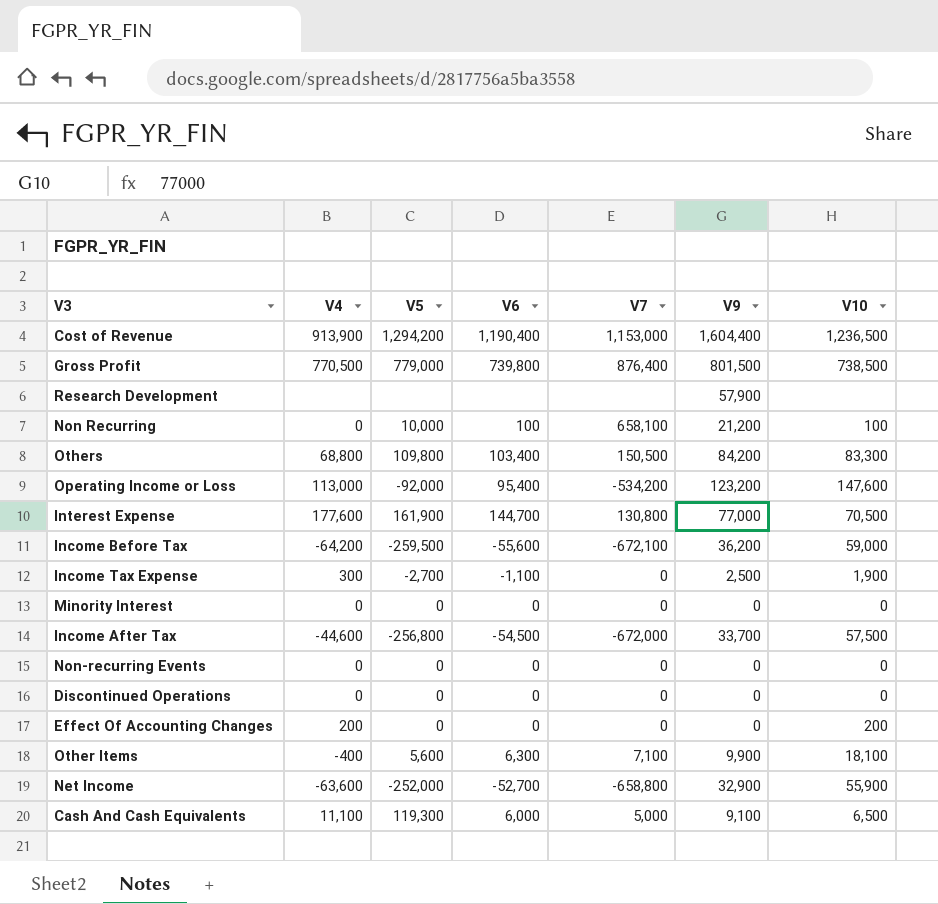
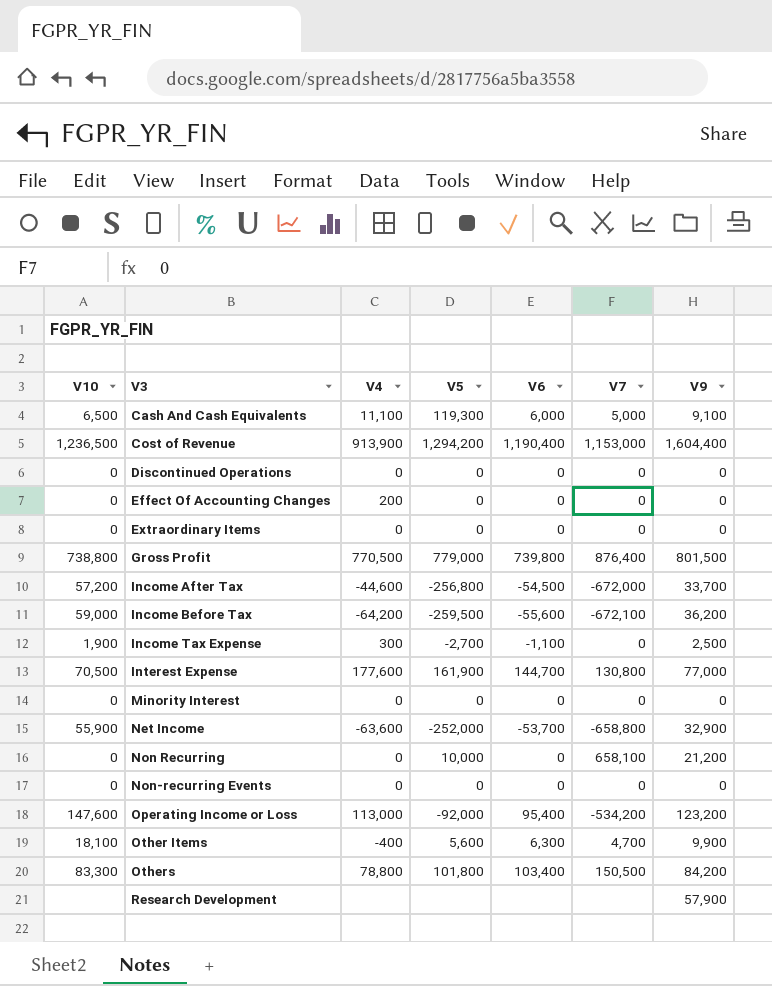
row order: none -> V3 ascending
column V10 | position: 7 -> 1
Effect Of Accounting Changes | V10: 200 -> 0
row Extraordinary Items: none -> 0 | 0 | 0 | 0 | 0 | 0
Gross Profit | V10: 738,500 -> 738,800
Income After Tax | V10: 57,500 -> 57,200
Net Income | V6: -52,700 -> -53,700
Non Recurring | V10: 100 -> 0
Non Recurring | V6: 100 -> 0
Other Items | V7: 7,100 -> 4,700
Others | V4: 68,800 -> 78,800
Others | V5: 109,800 -> 101,800

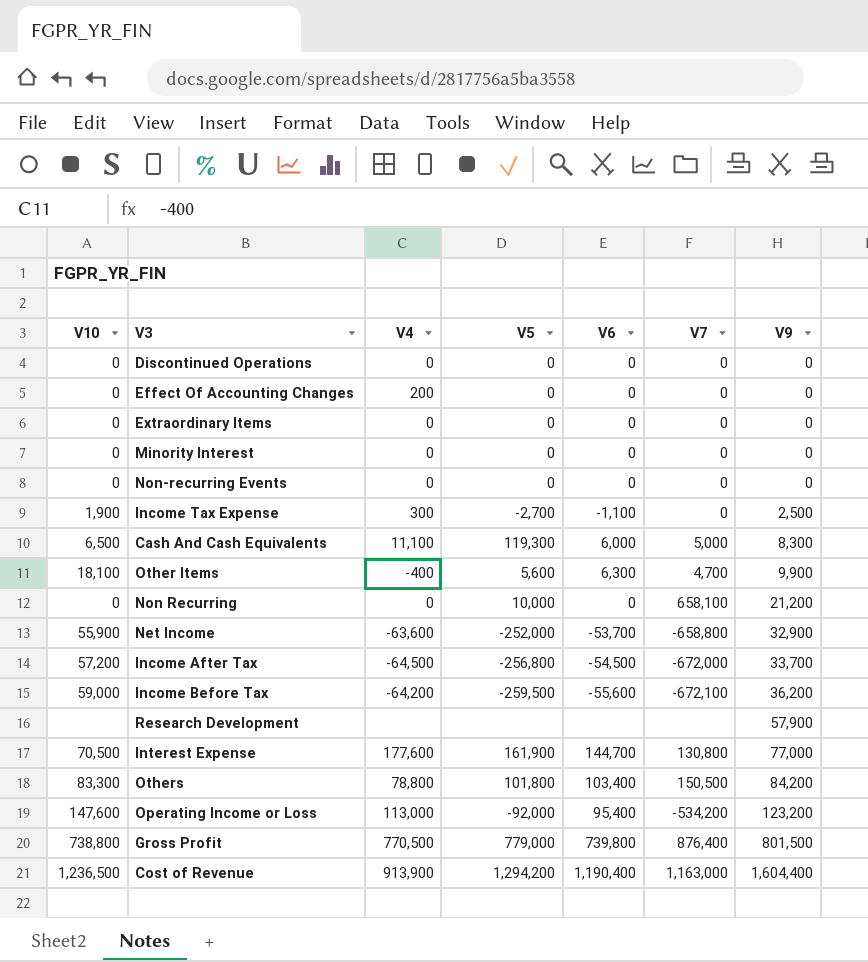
row order: V3 ascending -> V9 ascending
Cash And Cash Equivalents | V9: 9,100 -> 8,300
Income After Tax | V4: -44,600 -> -64,500
Cost of Revenue | V7: 1,153,000 -> 1,163,000

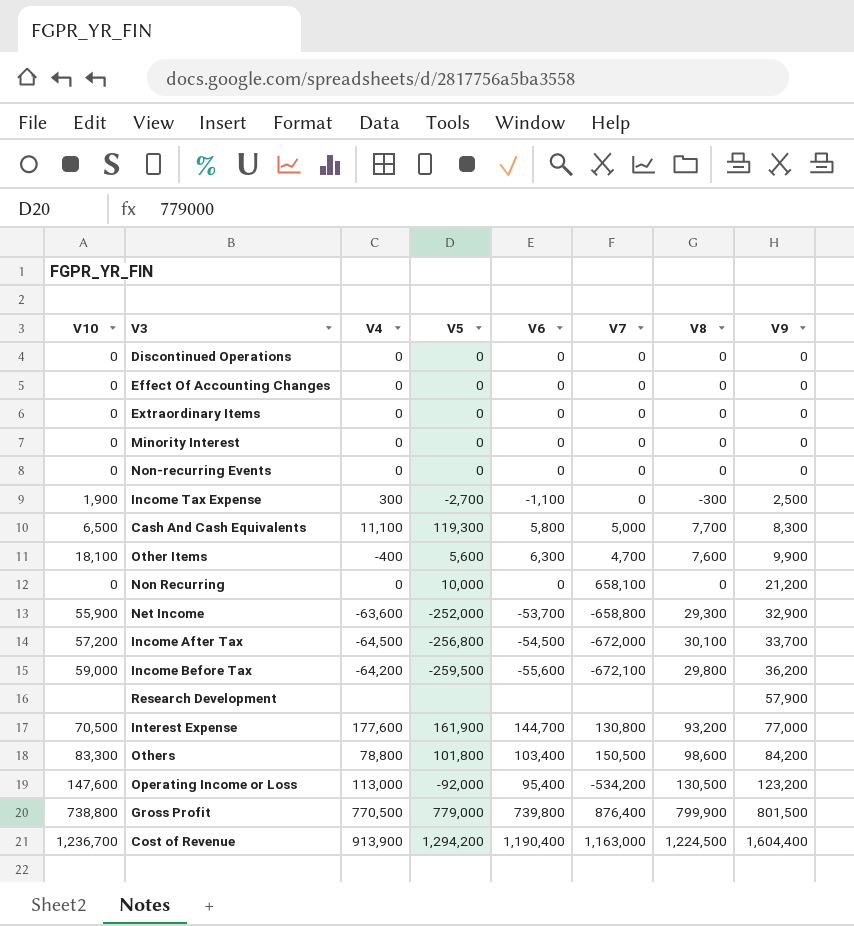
column V8 | position: none -> 7
Effect Of Accounting Changes | V4: 200 -> 0
Cash And Cash Equivalents | V6: 6,000 -> 5,800
Cost of Revenue | V10: 1,236,500 -> 1,236,700

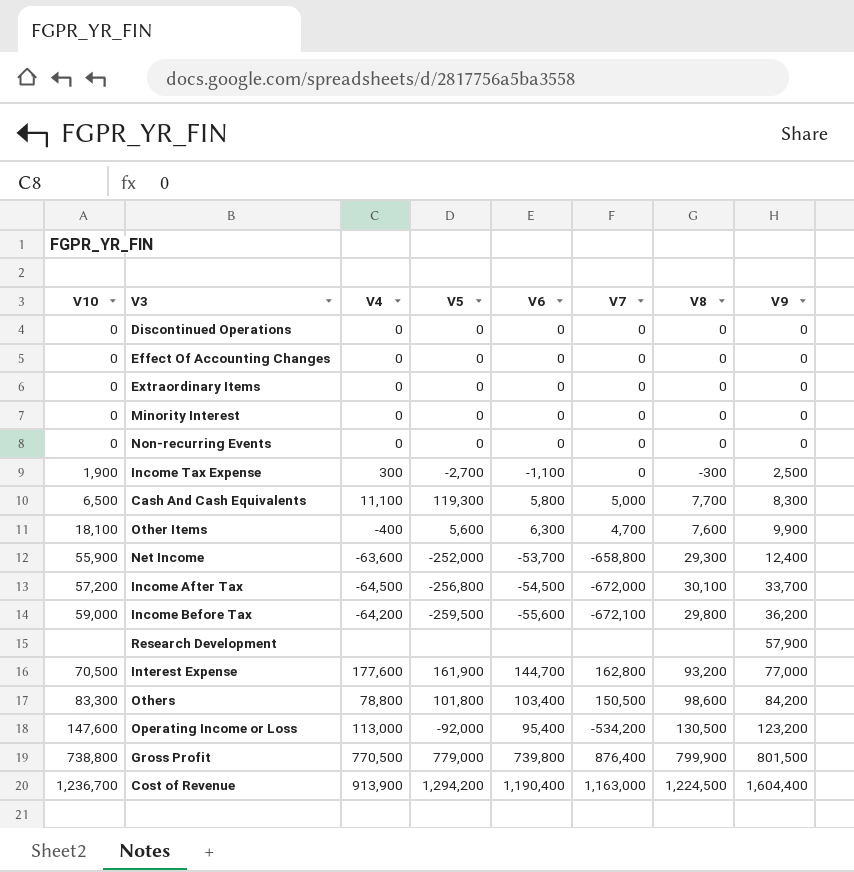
row Non Recurring: 0 | 0 | 10,000 | 0 | 658,100 | 0 | 21,200 -> none
Net Income | V9: 32,900 -> 12,400
Interest Expense | V7: 130,800 -> 162,800

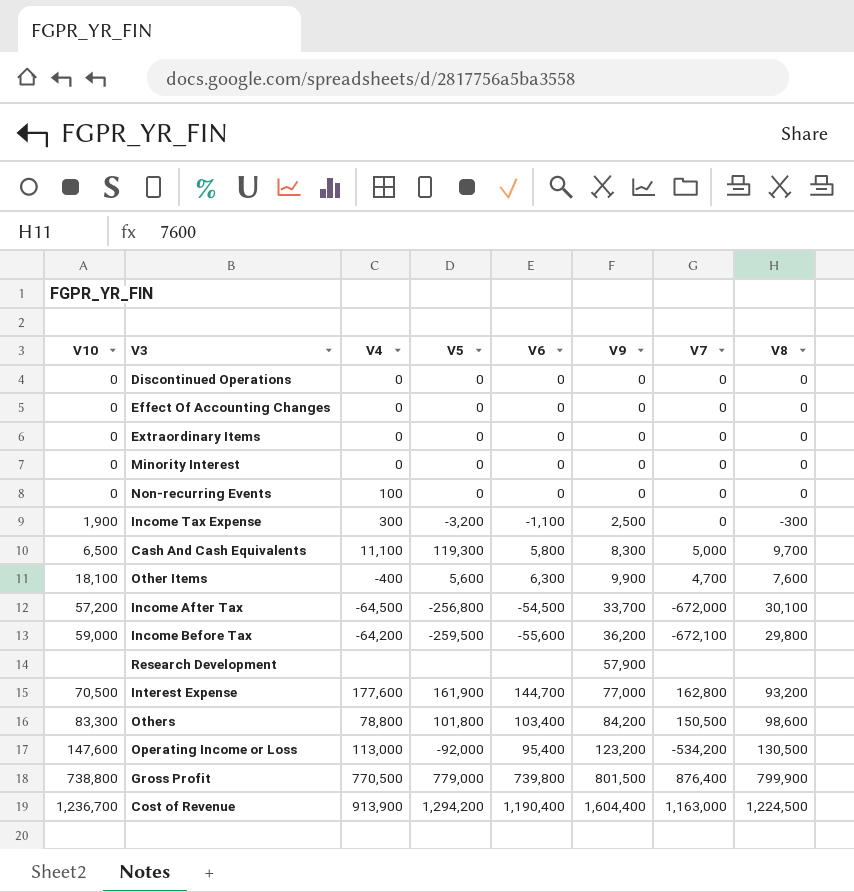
column V9 | position: 8 -> 6
row Net Income: 55,900 | -63,600 | -252,000 | -53,700 | -658,800 | 29,300 | 12,400 -> none
Non-recurring Events | V4: 0 -> 100
Income Tax Expense | V5: -2,700 -> -3,200
Cash And Cash Equivalents | V8: 7,700 -> 9,700

